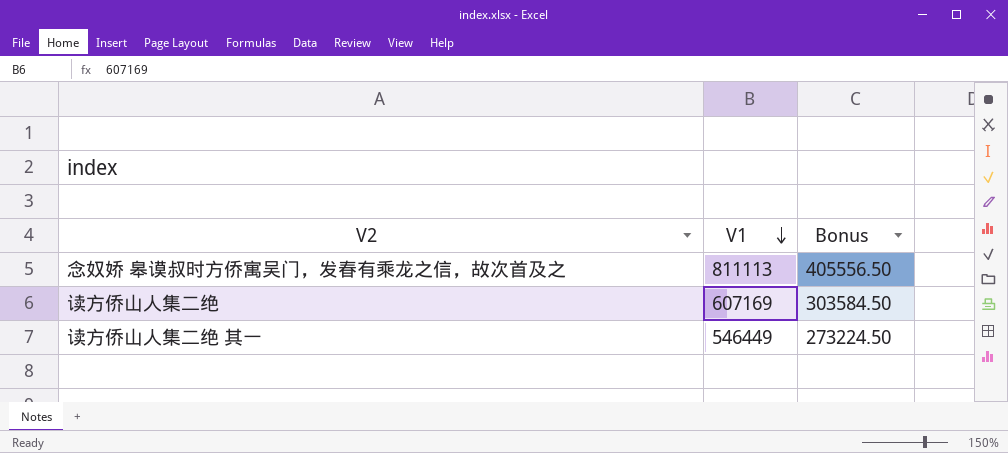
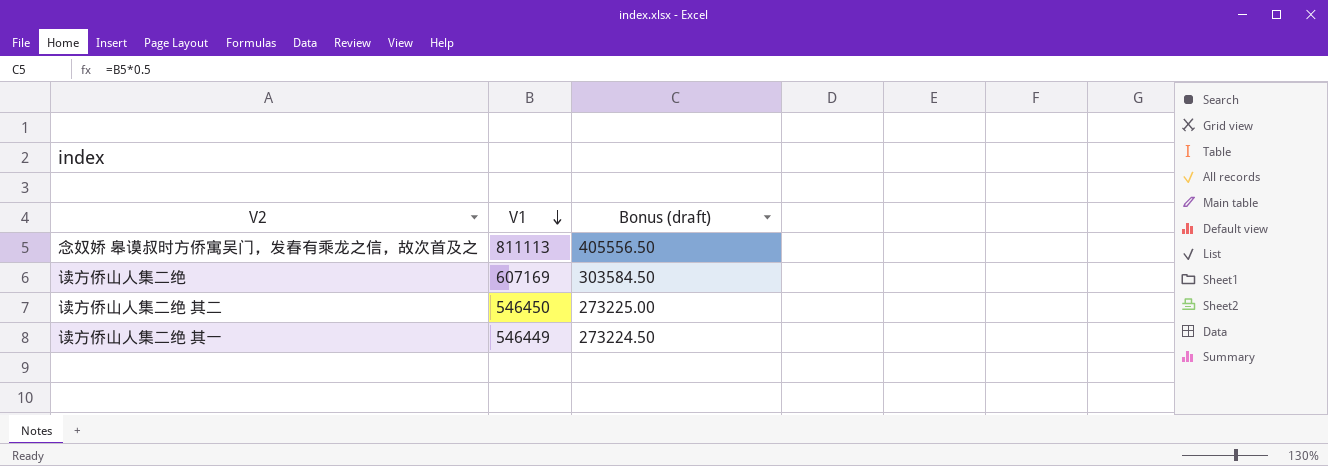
column name: Bonus -> Bonus (draft)
row 读方侨山人集二绝 其二: none -> 546450 | 273225.00

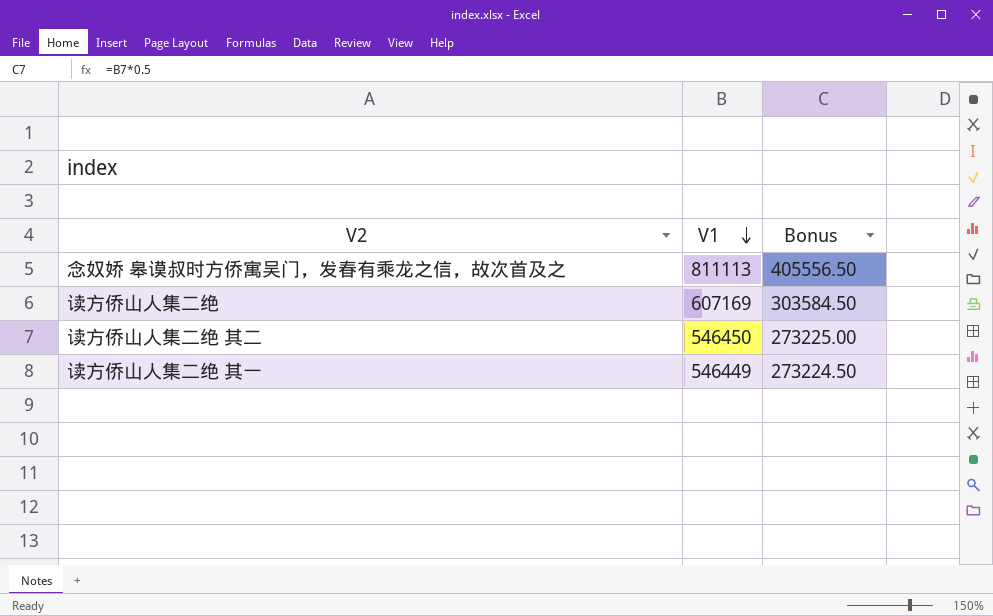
column name: Bonus (draft) -> Bonus

